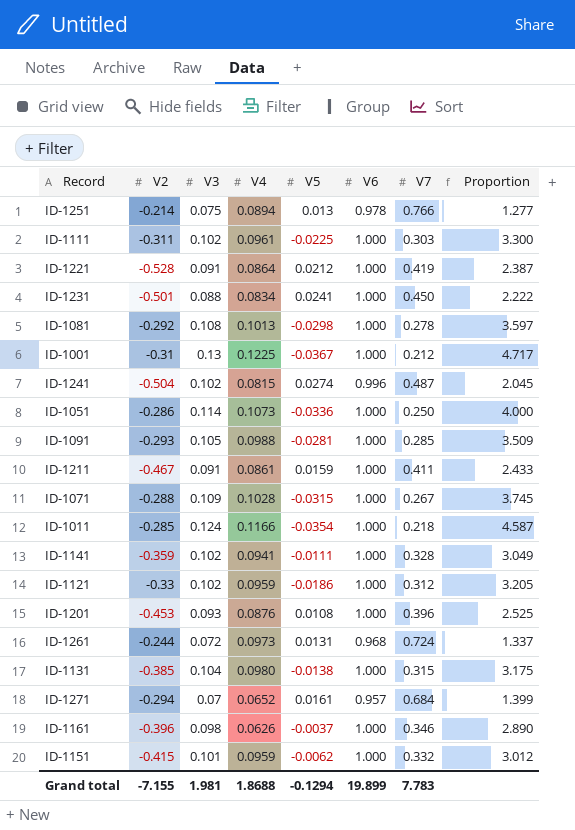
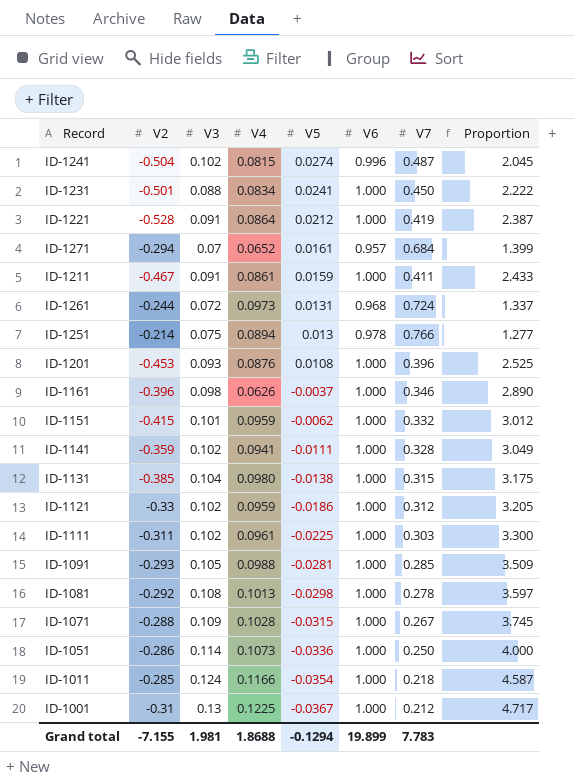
row order: none -> V5 descending

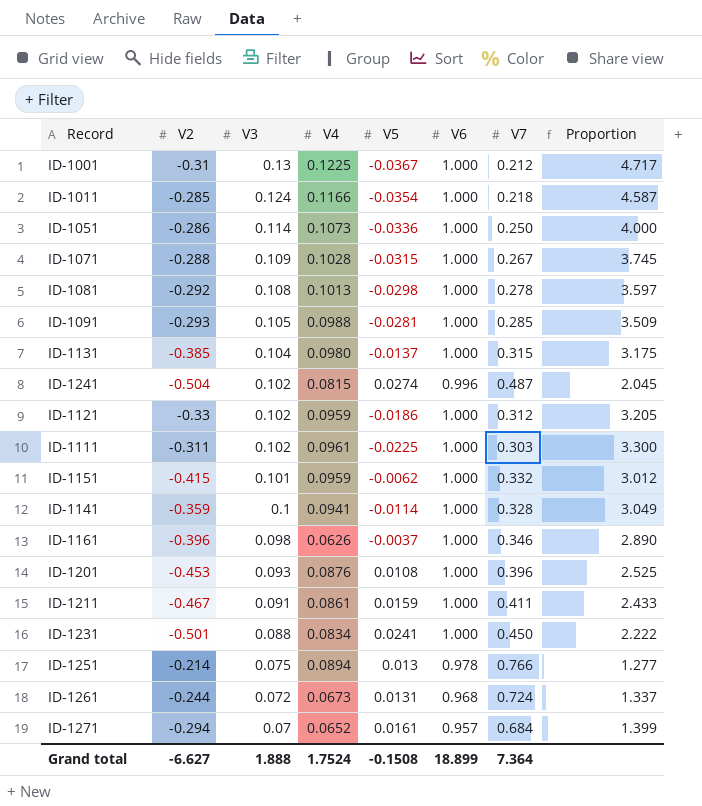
row order: V5 descending -> V3 descending
row ID-1221: -0.528 | 0.091 | 0.0864 | 0.0212 | 1.000 | 0.419 | 2.387 -> none
ID-1131 | V5: -0.0138 -> -0.0137
ID-1141 | V3: 0.102 -> 0.1
ID-1141 | V5: -0.0111 -> -0.0114
ID-1261 | V4: 0.0973 -> 0.0673
Grand total | V2: -7.155 -> -6.627
Grand total | V3: 1.981 -> 1.888
Grand total | V4: 1.8688 -> 1.7524
Grand total | V5: -0.1294 -> -0.1508
Grand total | V6: 19.899 -> 18.899
Grand total | V7: 7.783 -> 7.364

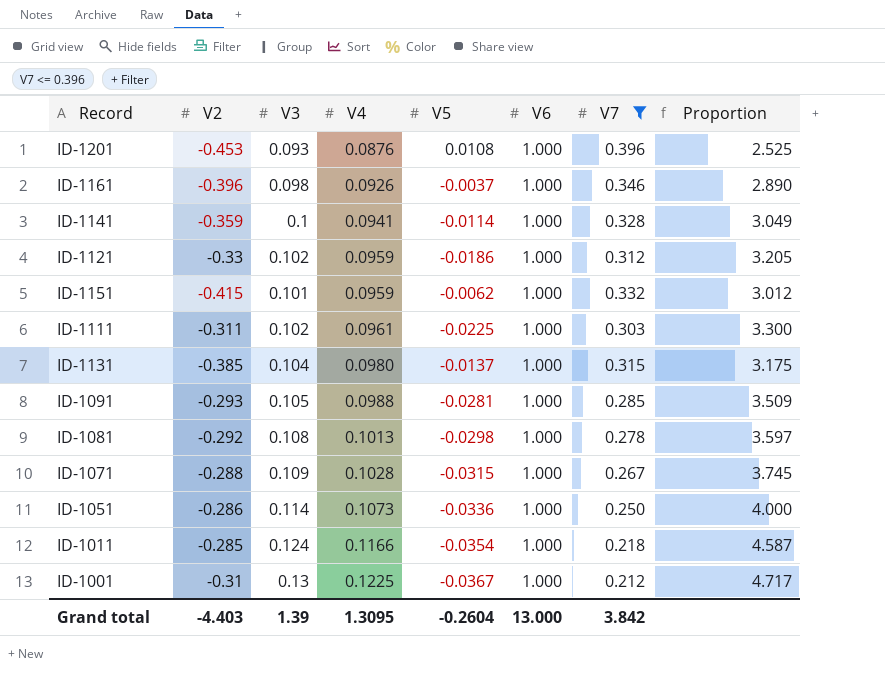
filter: none -> V7 <= 0.396
row order: V3 descending -> V4 ascending
ID-1161 | V4: 0.0626 -> 0.0926
Grand total | V2: -6.627 -> -4.403
Grand total | V3: 1.888 -> 1.39
Grand total | V4: 1.7524 -> 1.3095
Grand total | V5: -0.1508 -> -0.2604
Grand total | V6: 18.899 -> 13.000
Grand total | V7: 7.364 -> 3.842

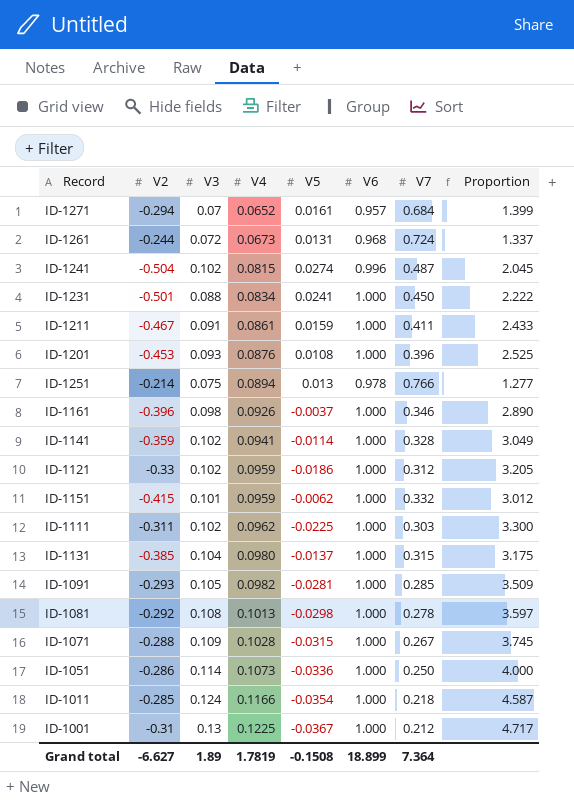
filter: V7 <= 0.396 -> none
ID-1141 | V3: 0.1 -> 0.102
ID-1111 | V4: 0.0961 -> 0.0962
ID-1091 | V4: 0.0988 -> 0.0982
Grand total | V2: -4.403 -> -6.627
Grand total | V3: 1.39 -> 1.89
Grand total | V4: 1.3095 -> 1.7819
Grand total | V5: -0.2604 -> -0.1508
Grand total | V6: 13.000 -> 18.899
Grand total | V7: 3.842 -> 7.364

